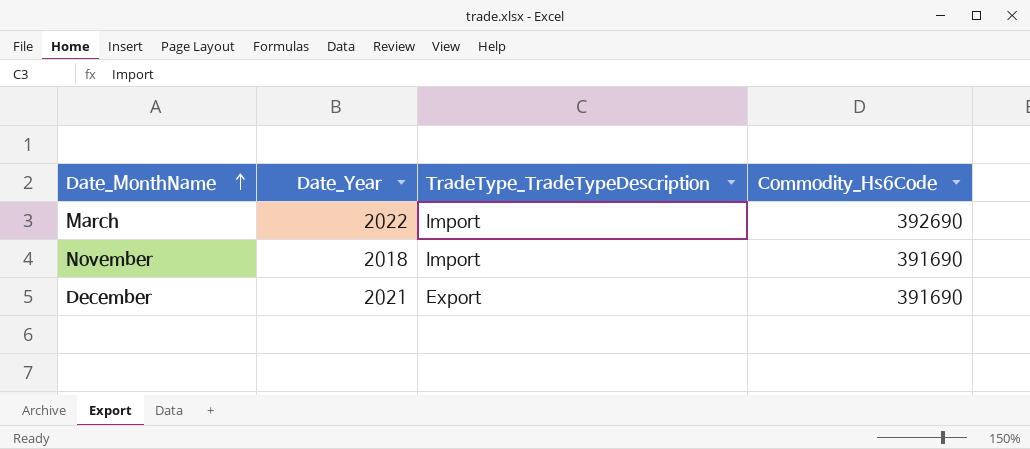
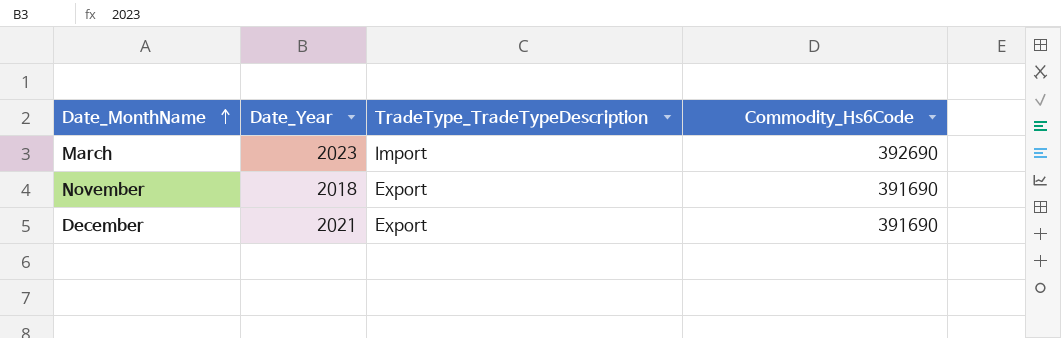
March | Date_Year: 2022 -> 2023
November | TradeType_TradeTypeDescription: Import -> Export

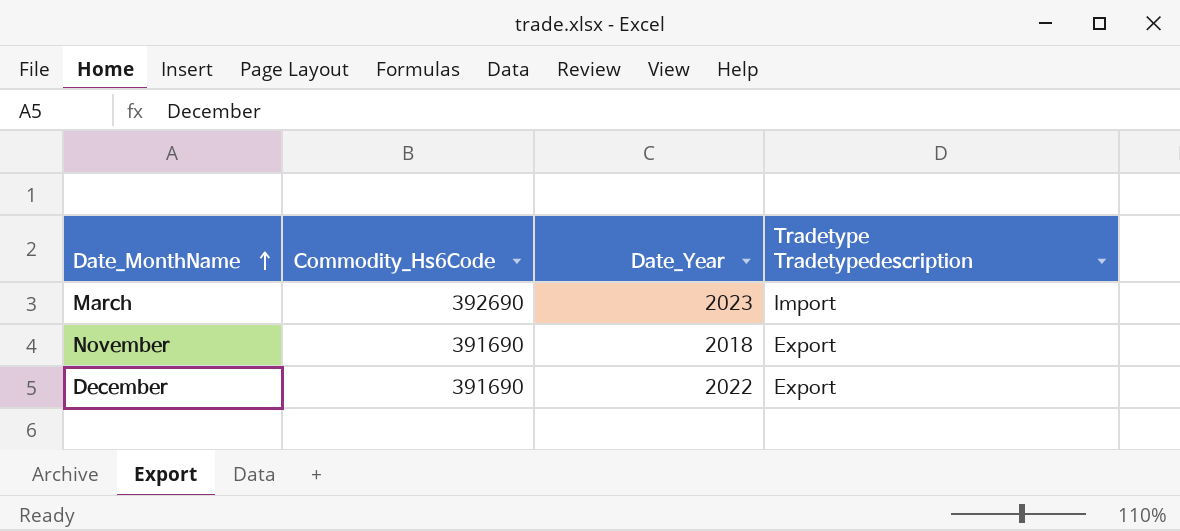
column Commodity_Hs6Code | position: 4 -> 2
column name: TradeType_TradeTypeDescription -> Tradetype Tradetypedescription
December | Date_Year: 2021 -> 2022

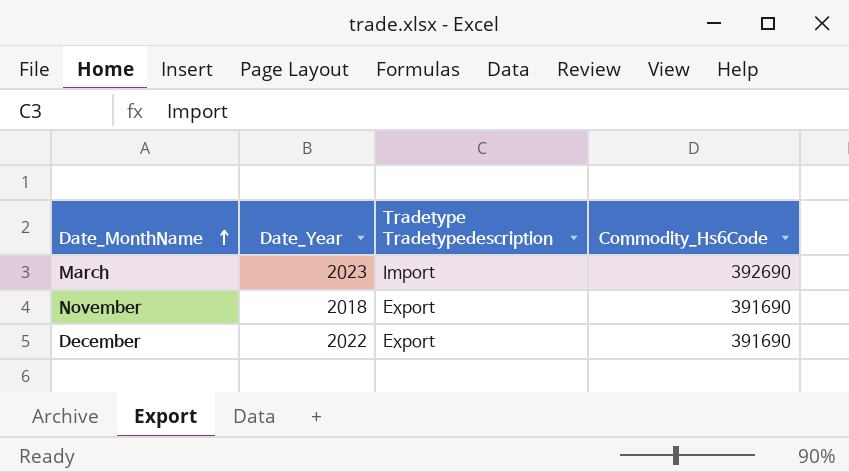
column Commodity_Hs6Code | position: 2 -> 4

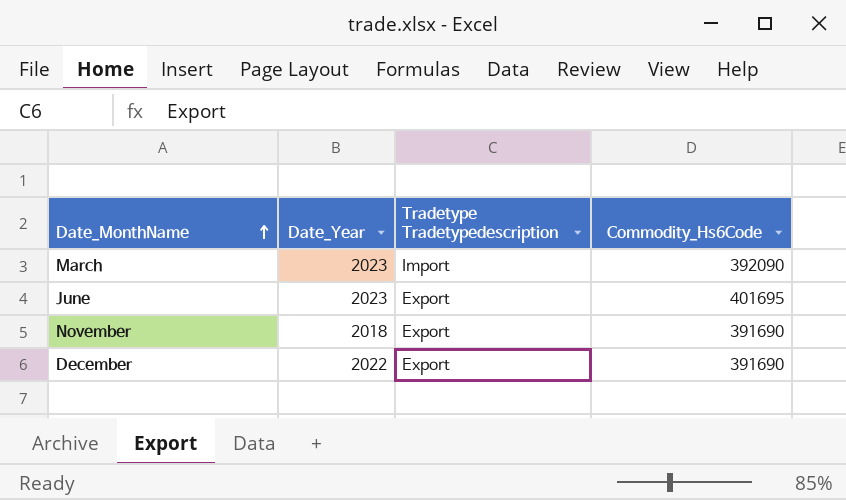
March | Commodity_Hs6Code: 392690 -> 392090
row June: none -> 2023 | Export | 401695

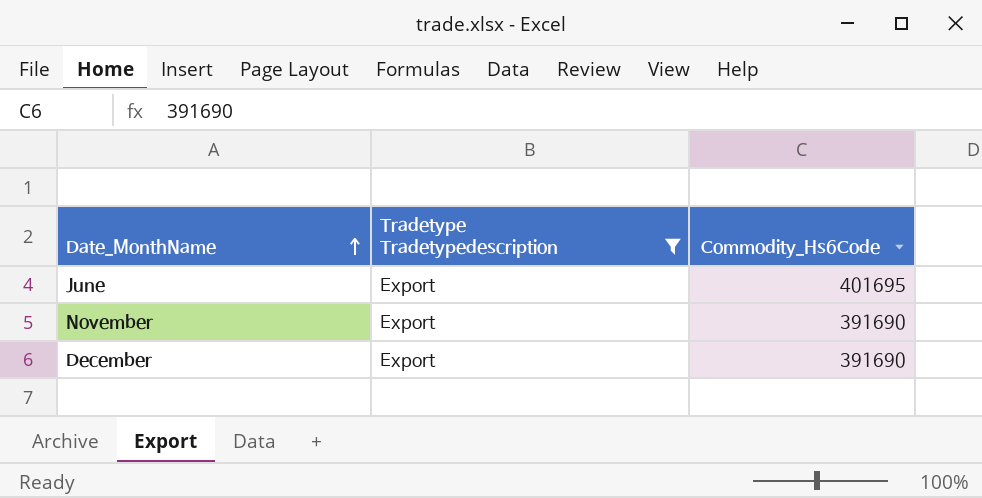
filter: none -> Tradetype Tradetypedescription = Export
column Date_Year | position: 2 -> none

